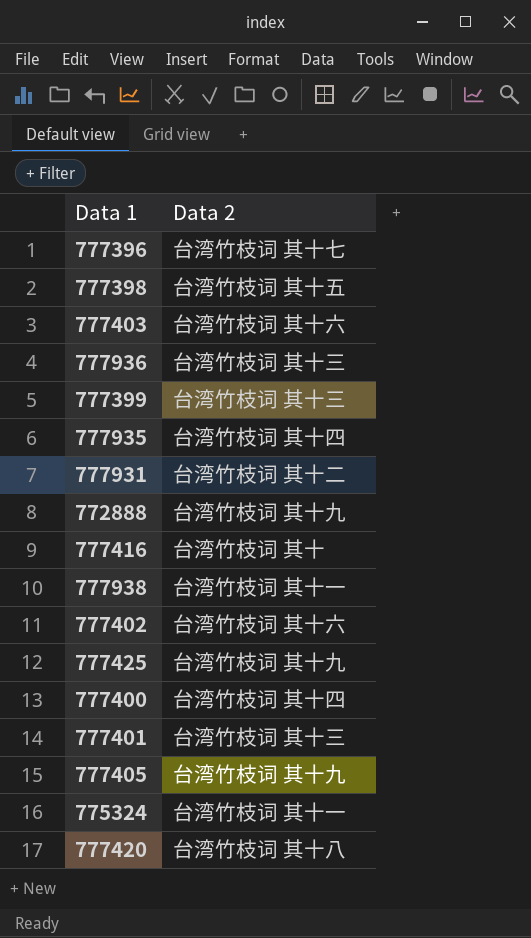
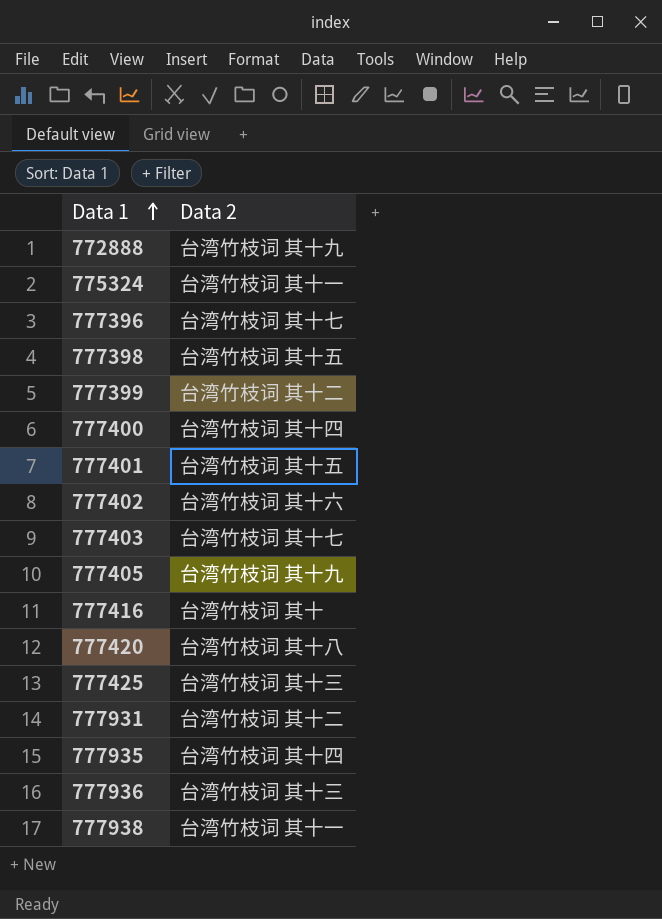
row order: none -> Data 1 ascending
777399 | Data 2: 台湾竹枝词 其十三 -> 台湾竹枝词 其十二
777401 | Data 2: 台湾竹枝词 其十三 -> 台湾竹枝词 其十五
777403 | Data 2: 台湾竹枝词 其十六 -> 台湾竹枝词 其十七
777425 | Data 2: 台湾竹枝词 其十九 -> 台湾竹枝词 其十三

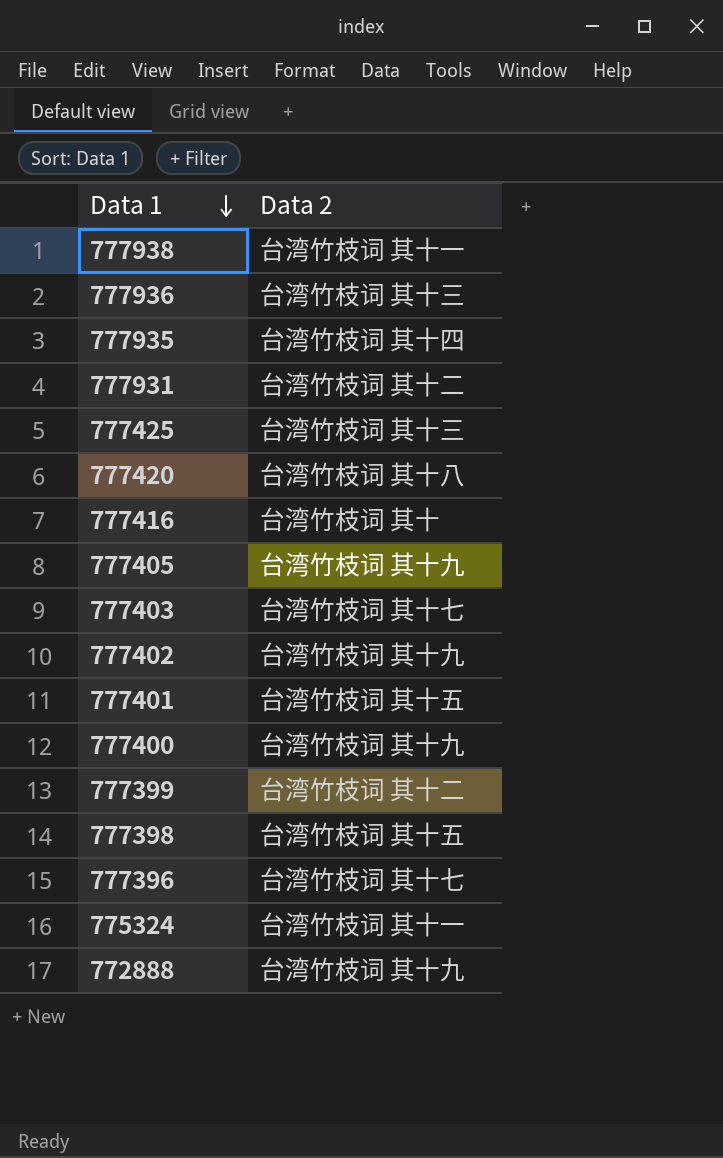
row order: Data 1 ascending -> Data 1 descending
777402 | Data 2: 台湾竹枝词 其十六 -> 台湾竹枝词 其十九
777400 | Data 2: 台湾竹枝词 其十四 -> 台湾竹枝词 其十九

